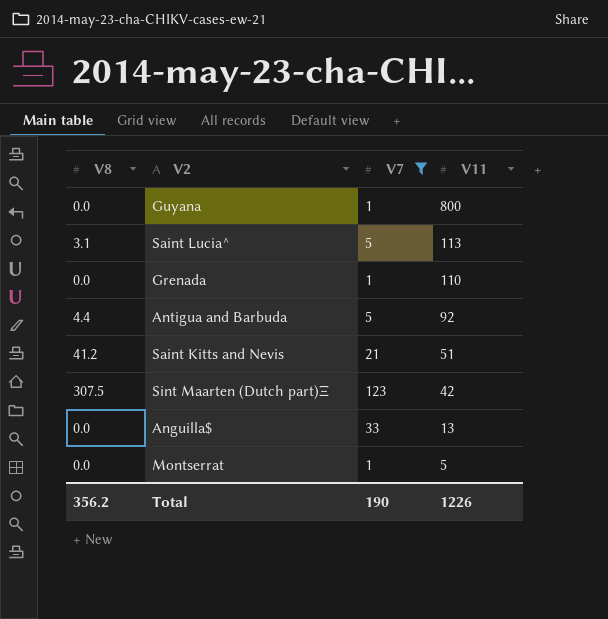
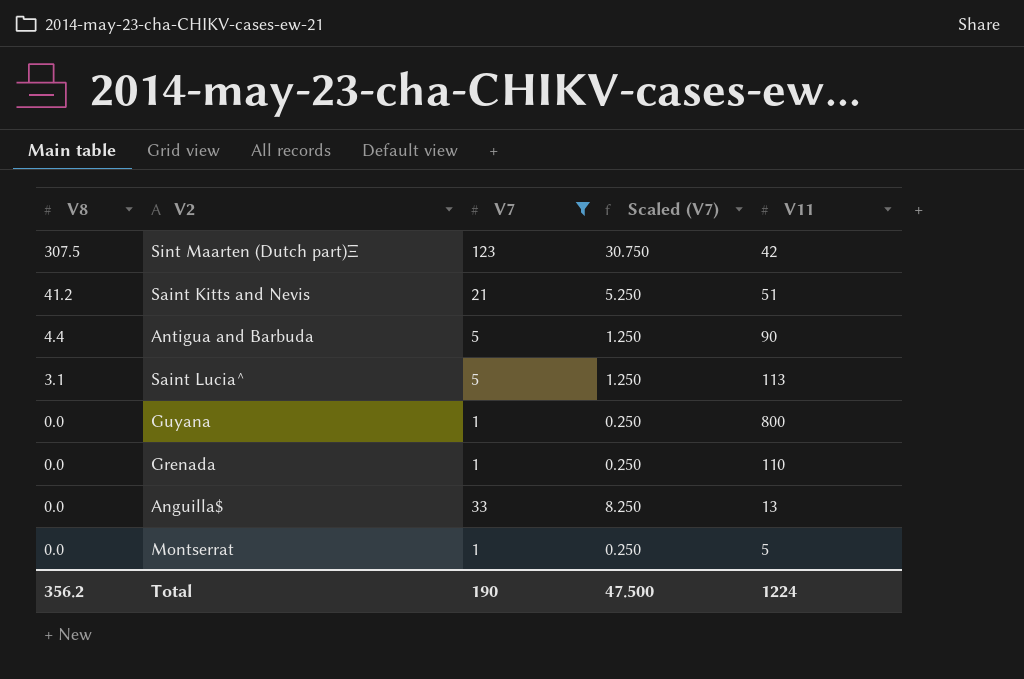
row order: V11 descending -> V8 descending
column Scaled (V7) | formula: none -> [V7] * 0.25
Antigua and Barbuda | V11: 92 -> 90
Total | V11: 1226 -> 1224

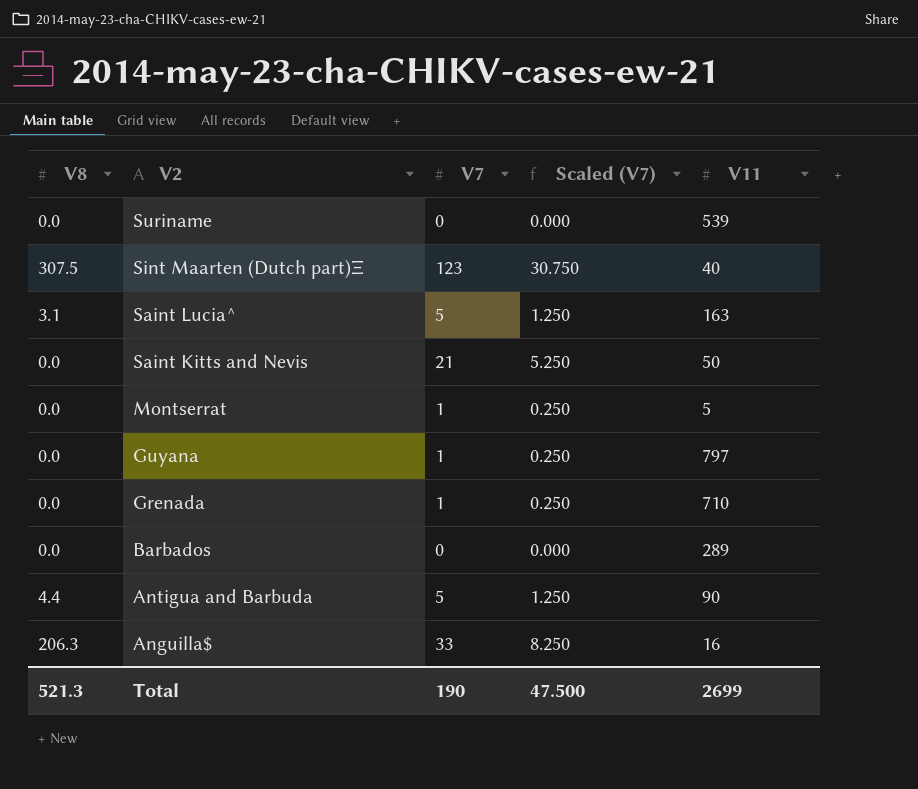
filter: V7 != 0 -> none
row order: V8 descending -> V2 descending
Sint Maarten (Dutch part)Ξ | V11: 42 -> 40
Saint Lucia˄ | V11: 113 -> 163
Saint Kitts and Nevis | V8: 41.2 -> 0.0
Saint Kitts and Nevis | V11: 51 -> 50
Guyana | V11: 800 -> 797
Grenada | V11: 110 -> 710
Anguilla$ | V8: 0.0 -> 206.3
Anguilla$ | V11: 13 -> 16
Total | V8: 356.2 -> 521.3
Total | V11: 1224 -> 2699

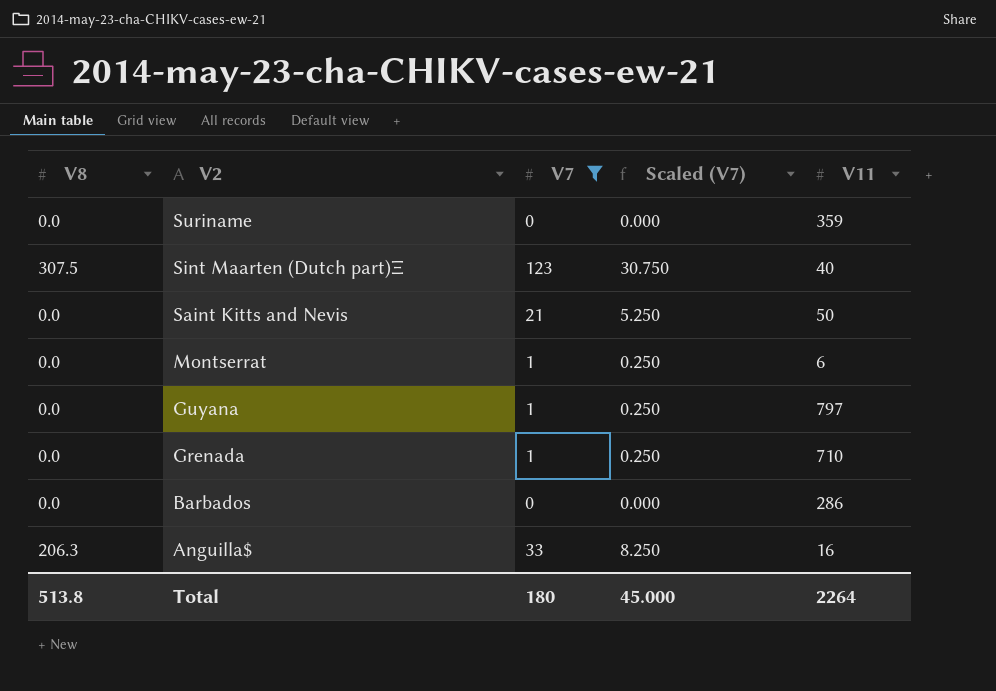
filter: none -> V7 != 5
Suriname | V11: 539 -> 359
Montserrat | V11: 5 -> 6
Barbados | V11: 289 -> 286
Total | V8: 521.3 -> 513.8
Total | V7: 190 -> 180
Total | Scaled (V7): 47.500 -> 45.000
Total | V11: 2699 -> 2264

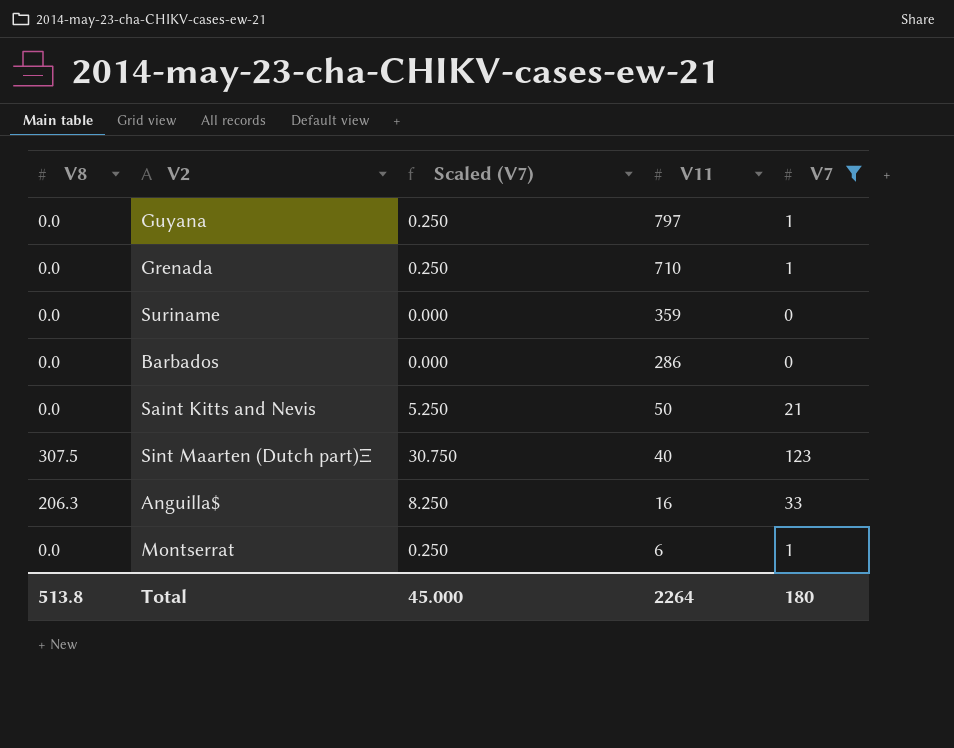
row order: V2 descending -> V11 descending
column V7 | position: 3 -> 5

